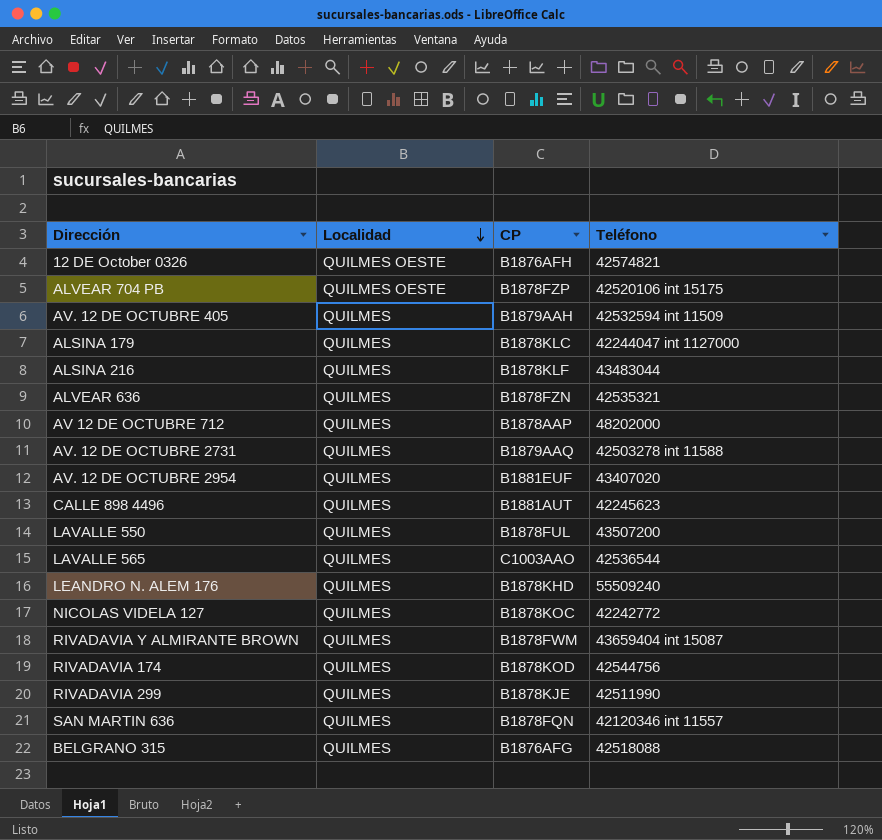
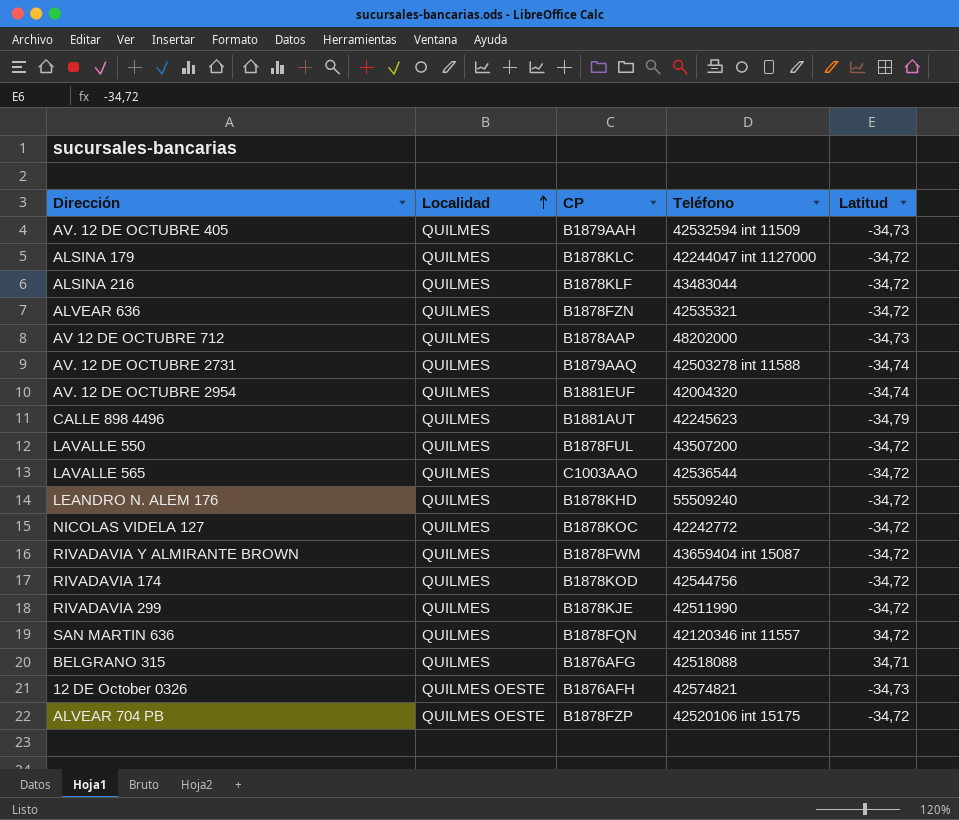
row order: Localidad descending -> Localidad ascending
column Latitud | position: none -> 5
AV. 12 DE OCTUBRE 2954 | Teléfono: 43407020 -> 42004320

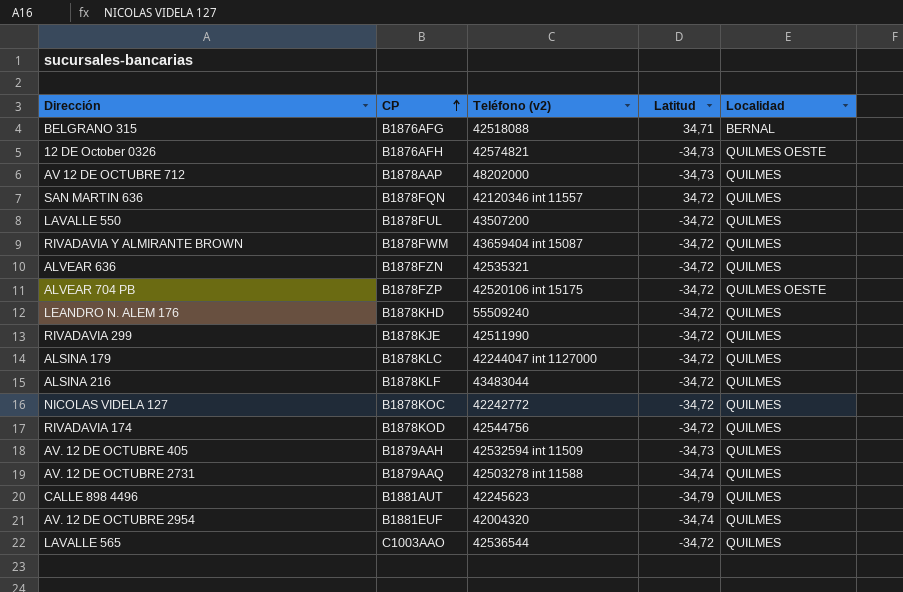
row order: Localidad ascending -> CP ascending
column name: Teléfono -> Teléfono (v2)
column Localidad | position: 2 -> 5
BELGRANO 315 | Localidad: QUILMES -> BERNAL

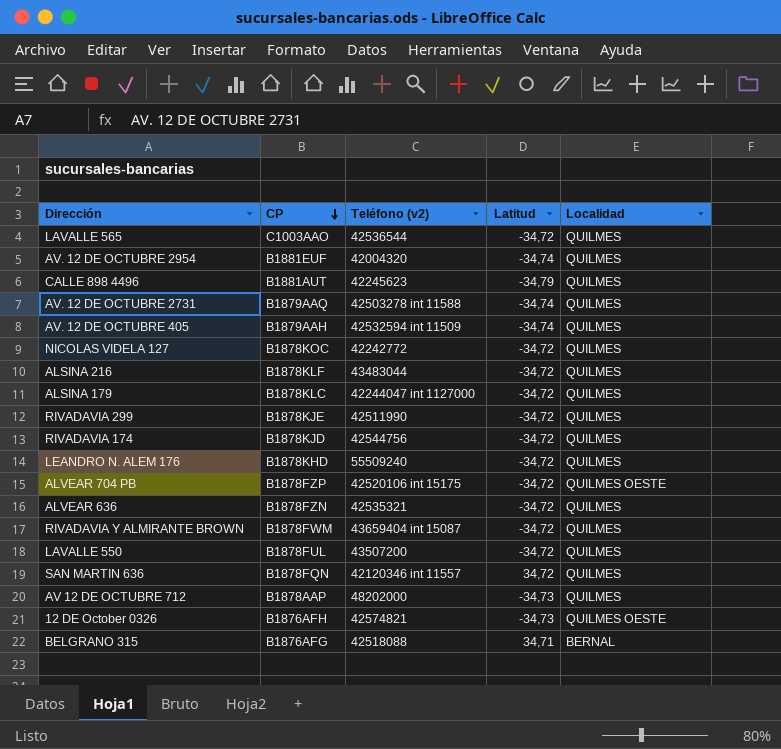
row order: CP ascending -> CP descending
AV. 12 DE OCTUBRE 405 | Latitud: -34,73 -> -34,74
RIVADAVIA 174 | CP: B1878KOD -> B1878KJD

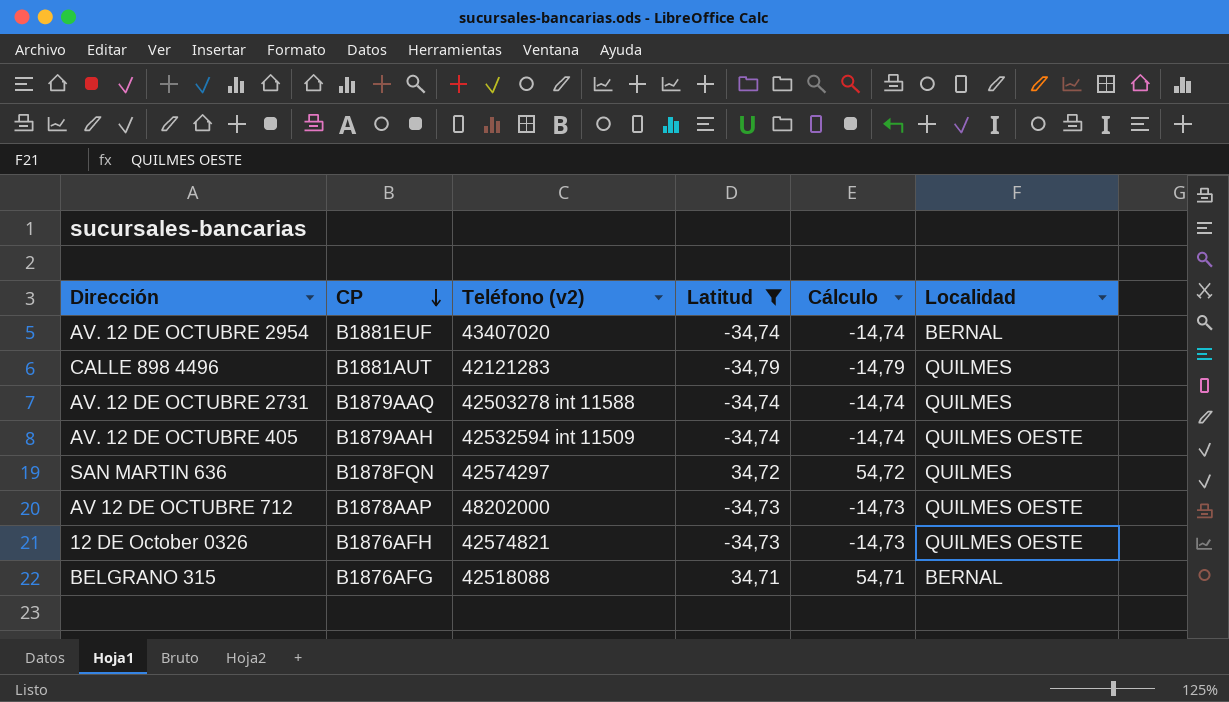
filter: none -> Latitud != -34,72
column Cálculo | formula: none -> [Latitud] + 20
AV. 12 DE OCTUBRE 2954 | Teléfono (v2): 42004320 -> 43407020
AV. 12 DE OCTUBRE 2954 | Localidad: QUILMES -> BERNAL
CALLE 898 4496 | Teléfono (v2): 42245623 -> 42121283
AV. 12 DE OCTUBRE 405 | Localidad: QUILMES -> QUILMES OESTE
SAN MARTIN 636 | Teléfono (v2): 42120346 int 11557 -> 42574297
AV 12 DE OCTUBRE 712 | Localidad: QUILMES -> QUILMES OESTE

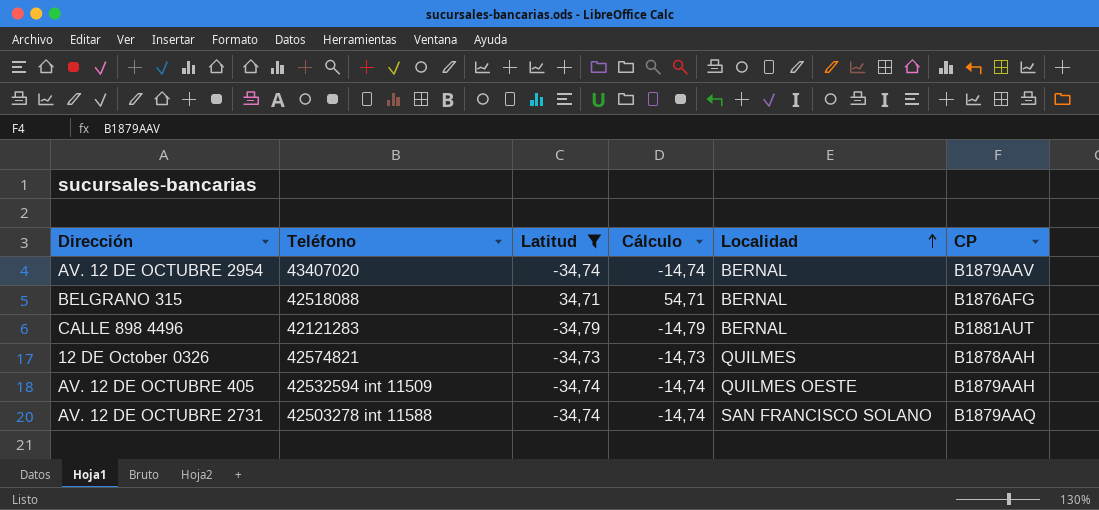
row order: CP descending -> Localidad ascending
column name: Teléfono (v2) -> Teléfono
column CP | position: 2 -> 6
row SAN MARTIN 636: B1878FQN | 42574297 | 34,72 | 54,72 | QUILMES -> none
row AV 12 DE OCTUBRE 712: B1878AAP | 48202000 | -34,73 | -14,73 | QUILMES OESTE -> none
AV. 12 DE OCTUBRE 2954 | CP: B1881EUF -> B1879AAV
CALLE 898 4496 | Localidad: QUILMES -> BERNAL
12 DE October 0326 | Localidad: QUILMES OESTE -> QUILMES
12 DE October 0326 | CP: B1876AFH -> B1878AAH
AV. 12 DE OCTUBRE 2731 | Localidad: QUILMES -> SAN FRANCISCO SOLANO

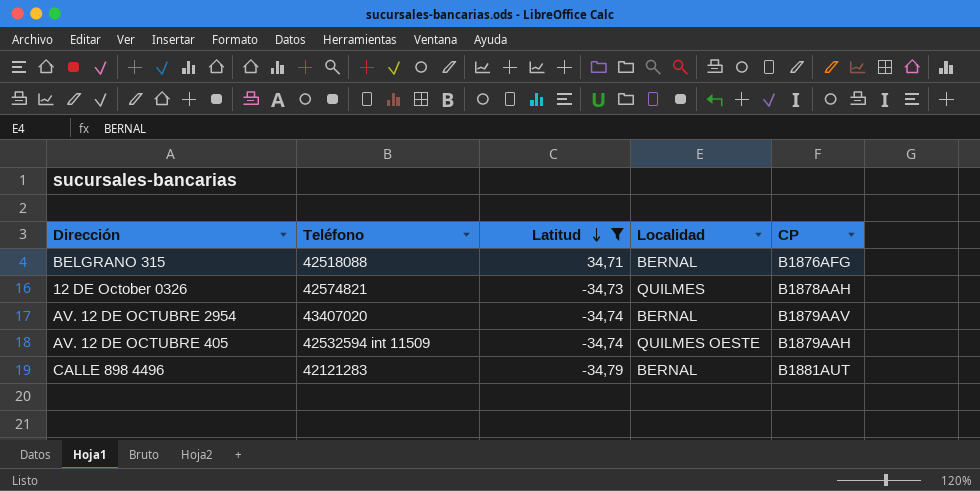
row order: Localidad ascending -> Latitud descending
column Cálculo | formula: [Latitud] + 20 -> none
row AV. 12 DE OCTUBRE 2731: 42503278 int 11588 | -34,74 | -14,74 | SAN FRANCISCO SOLANO | B1879AAQ -> none

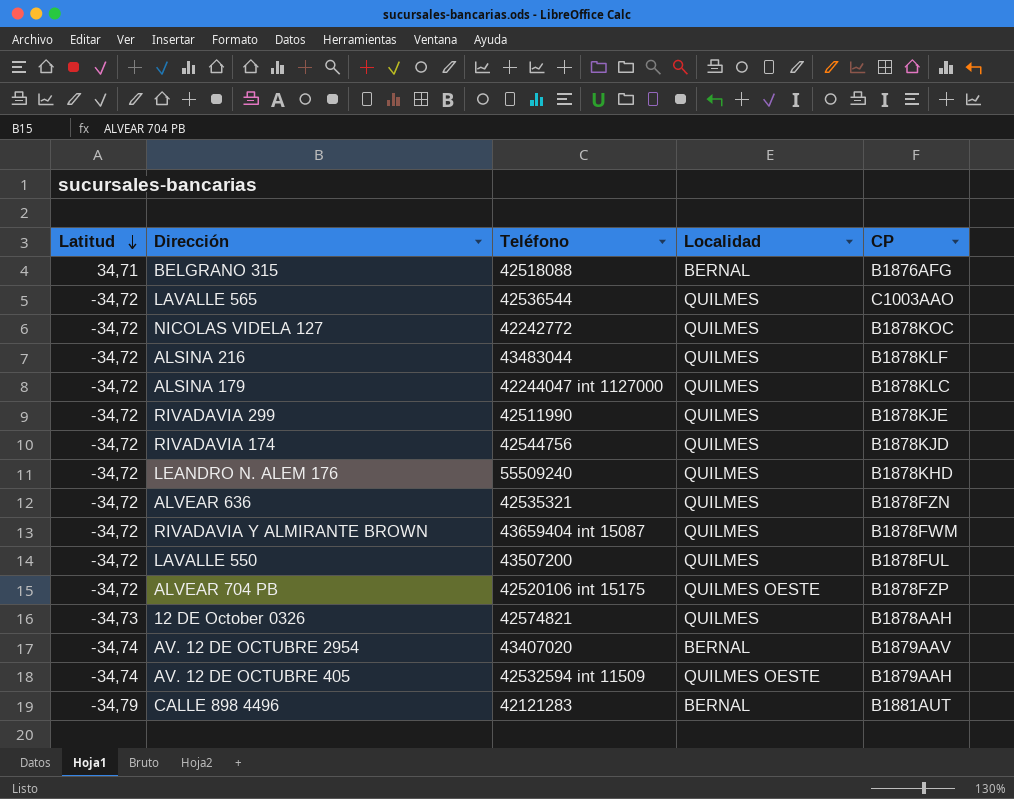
filter: Latitud != -34,72 -> none
column Latitud | position: 3 -> 1

